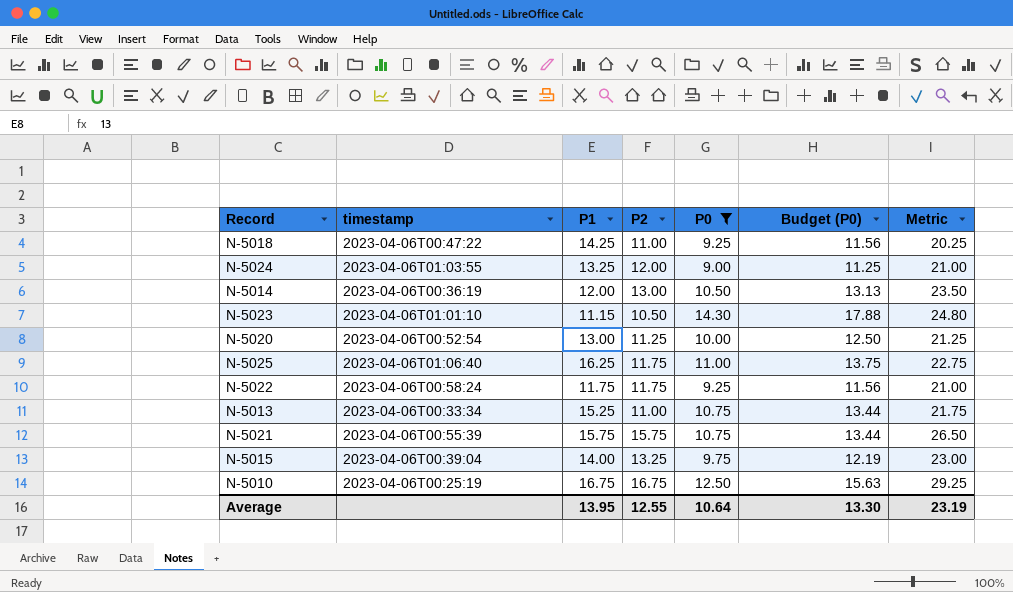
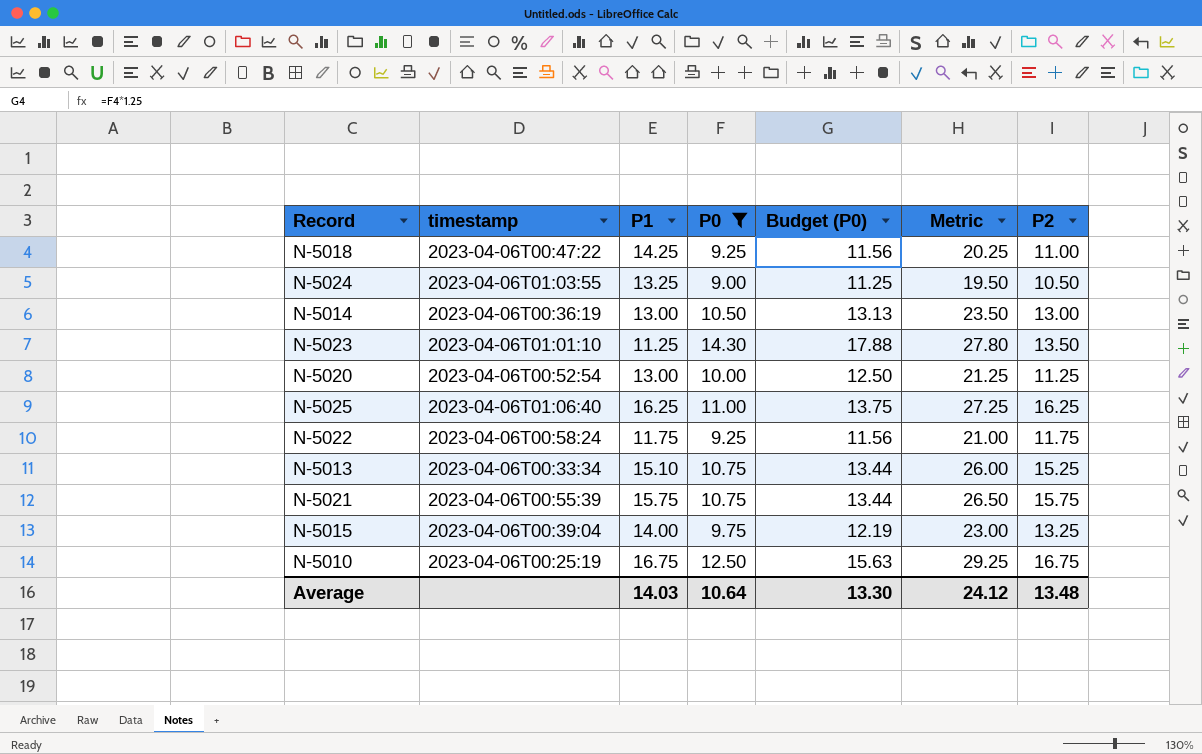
column P2 | position: 4 -> 7
N-5024 | Metric: 21.00 -> 19.50
N-5024 | P2: 12.00 -> 10.50
N-5014 | P1: 12.00 -> 13.00
N-5023 | P1: 11.15 -> 11.25
N-5023 | Metric: 24.80 -> 27.80
N-5023 | P2: 10.50 -> 13.50
N-5025 | Metric: 22.75 -> 27.25
N-5025 | P2: 11.75 -> 16.25
N-5013 | P1: 15.25 -> 15.10
N-5013 | Metric: 21.75 -> 26.00
N-5013 | P2: 11.00 -> 15.25
Average | P1: 13.95 -> 14.03
Average | Metric: 23.19 -> 24.12
Average | P2: 12.55 -> 13.48

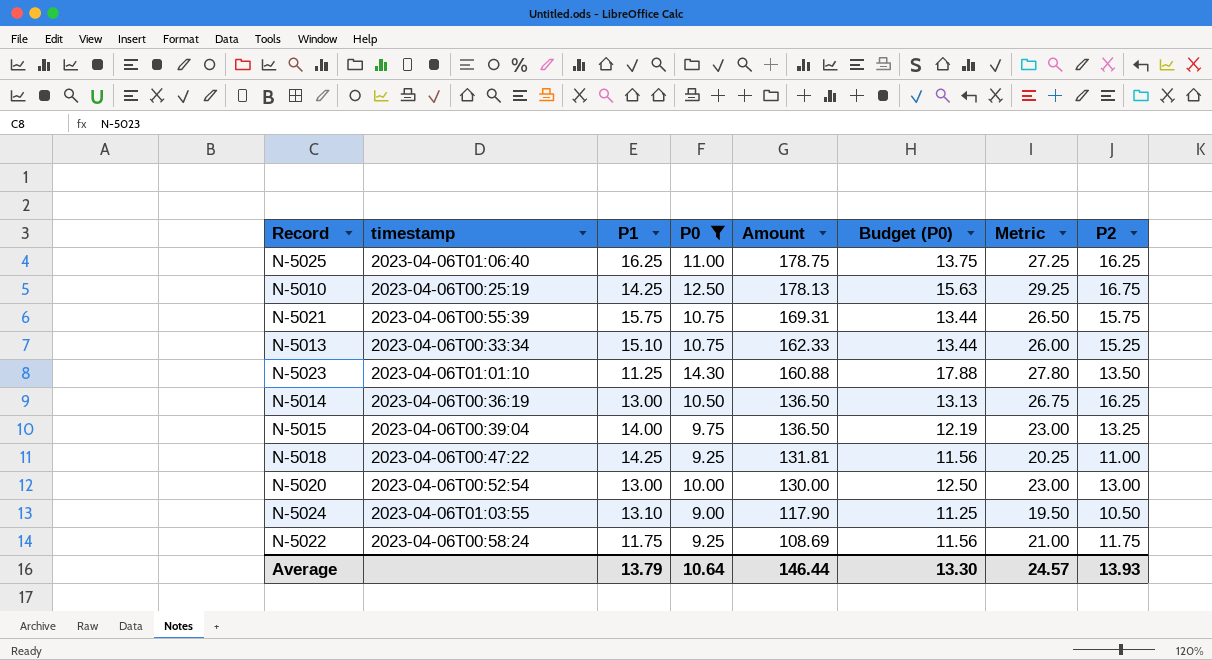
row order: none -> Amount descending
column Amount | formula: none -> [P1] * [P0]
N-5010 | P1: 16.75 -> 14.25
N-5014 | Metric: 23.50 -> 26.75
N-5014 | P2: 13.00 -> 16.25
N-5020 | Metric: 21.25 -> 23.00
N-5020 | P2: 11.25 -> 13.00
N-5024 | P1: 13.25 -> 13.10
Average | P1: 14.03 -> 13.79
Average | Metric: 24.12 -> 24.57
Average | P2: 13.48 -> 13.93

